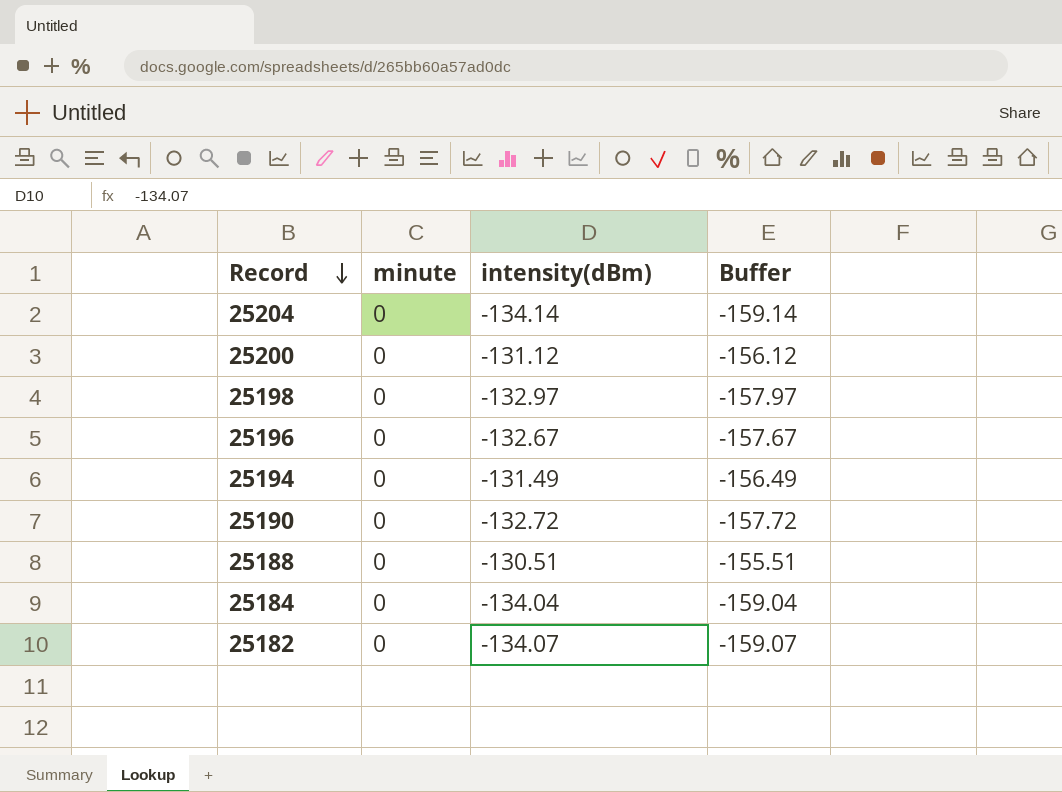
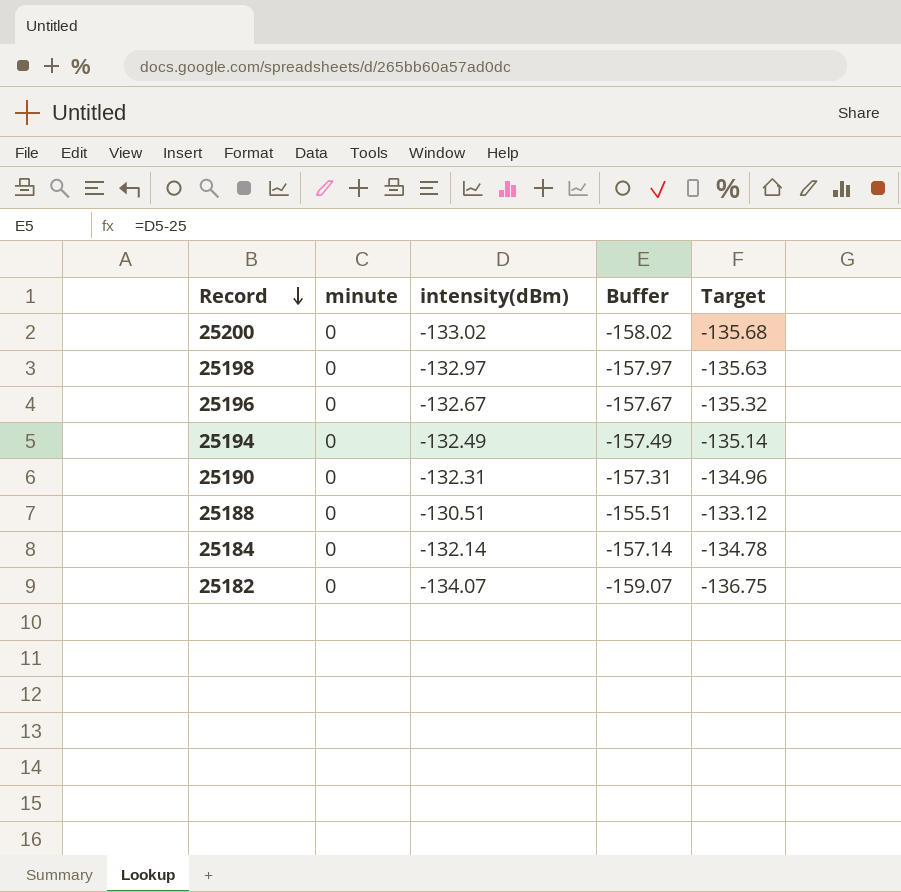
column Target | formula: none -> [intensity(dBm)] * 1.02
row 25204: 0 | -134.14 | -159.14 -> none
25200 | intensity(dBm): -131.12 -> -133.02
25200 | Buffer: -156.12 -> -158.02
25194 | intensity(dBm): -131.49 -> -132.49
25194 | Buffer: -156.49 -> -157.49
25190 | intensity(dBm): -132.72 -> -132.31
25190 | Buffer: -157.72 -> -157.31
25184 | intensity(dBm): -134.04 -> -132.14
25184 | Buffer: -159.04 -> -157.14

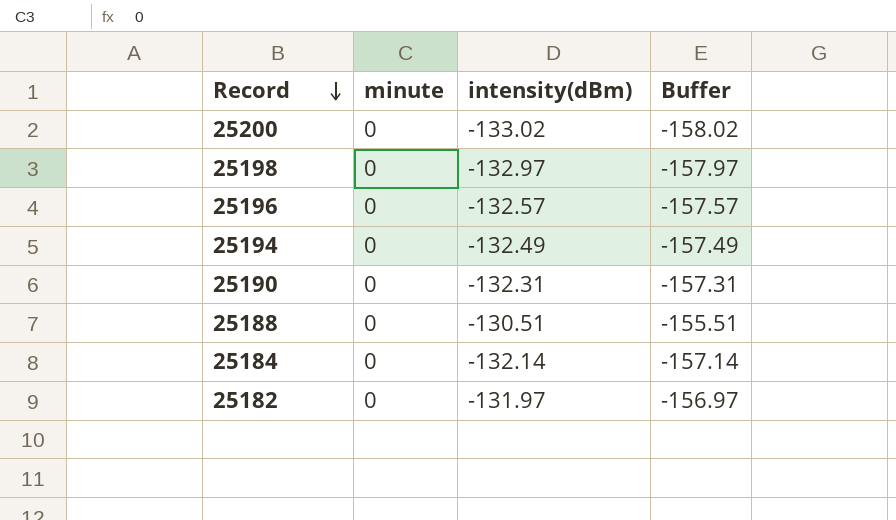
column Target | formula: [intensity(dBm)] * 1.02 -> none
25196 | intensity(dBm): -132.67 -> -132.57
25196 | Buffer: -157.67 -> -157.57
25182 | intensity(dBm): -134.07 -> -131.97
25182 | Buffer: -159.07 -> -156.97

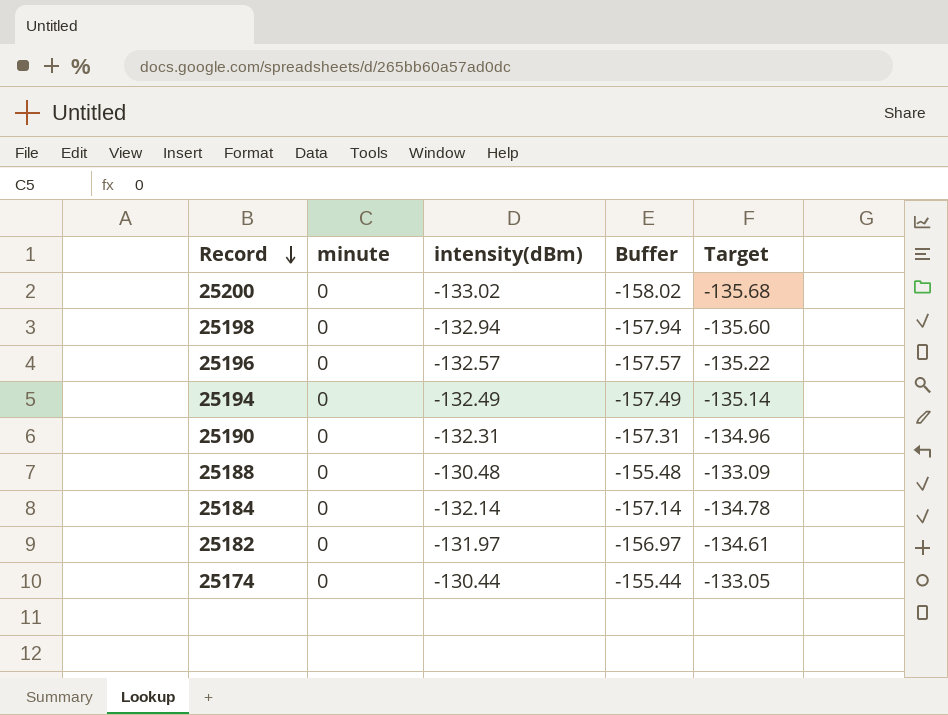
column Target | formula: none -> [intensity(dBm)] * 1.02
25198 | intensity(dBm): -132.97 -> -132.94
25198 | Buffer: -157.97 -> -157.94
25188 | intensity(dBm): -130.51 -> -130.48
25188 | Buffer: -155.51 -> -155.48
row 25174: none -> 0 | -130.44 | -155.44 | -133.05

